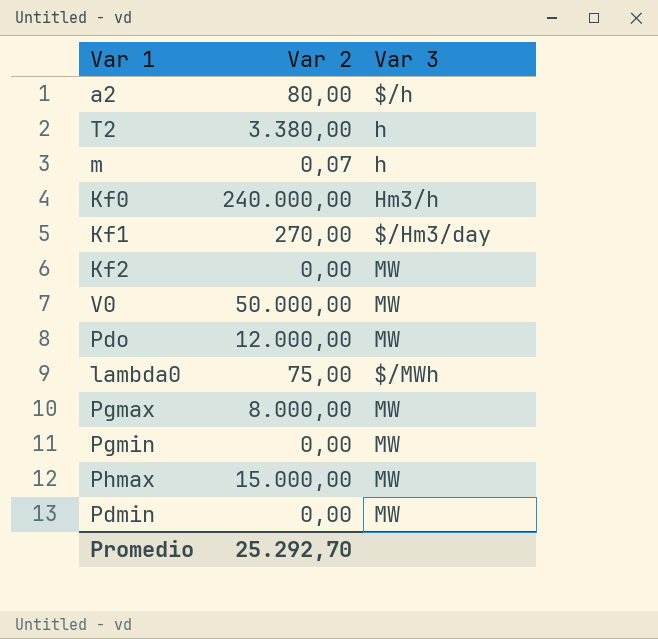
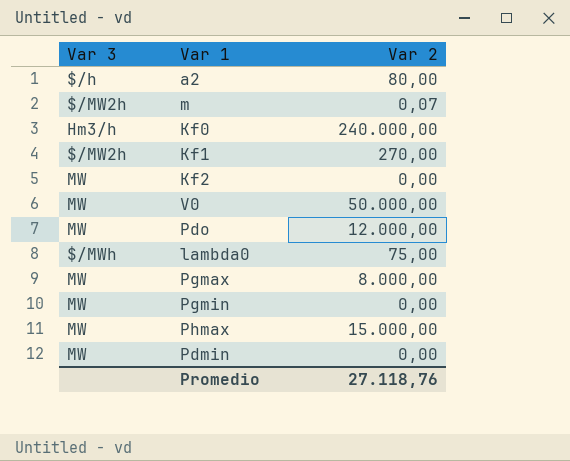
column Var 3 | position: 3 -> 1
row T2: 3.380,00 | h -> none
m | Var 3: h -> $/MW2h
Kf1 | Var 3: $/Hm3/day -> $/MW2h
Promedio | Var 2: 25.292,70 -> 27.118,76

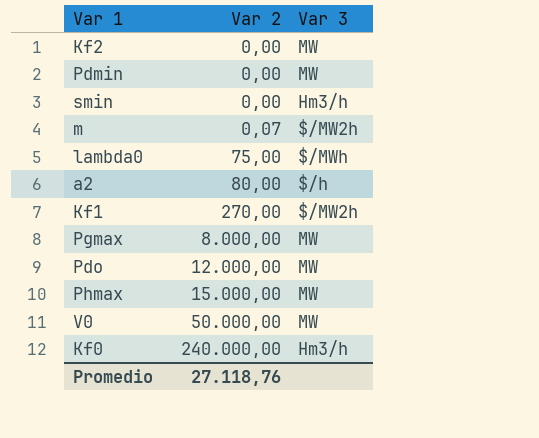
row order: none -> Var 2 ascending
column Var 3 | position: 1 -> 3
row Pgmin: MW | 0,00 -> none
row smin: none -> 0,00 | Hm3/h

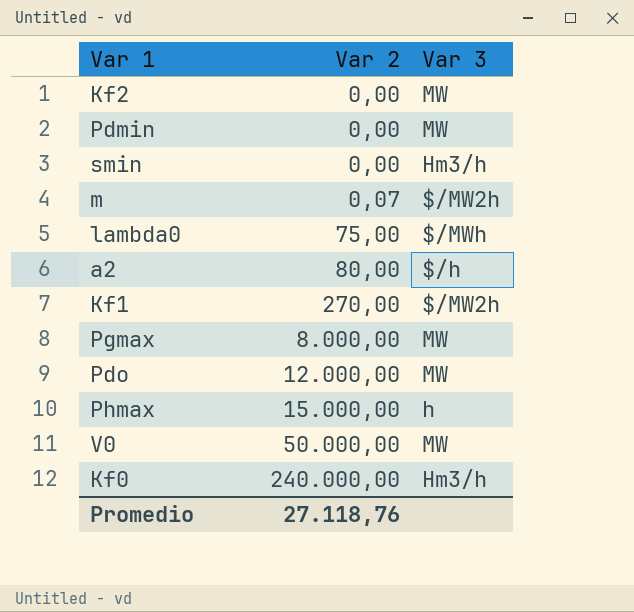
Phmax | Var 3: MW -> h

